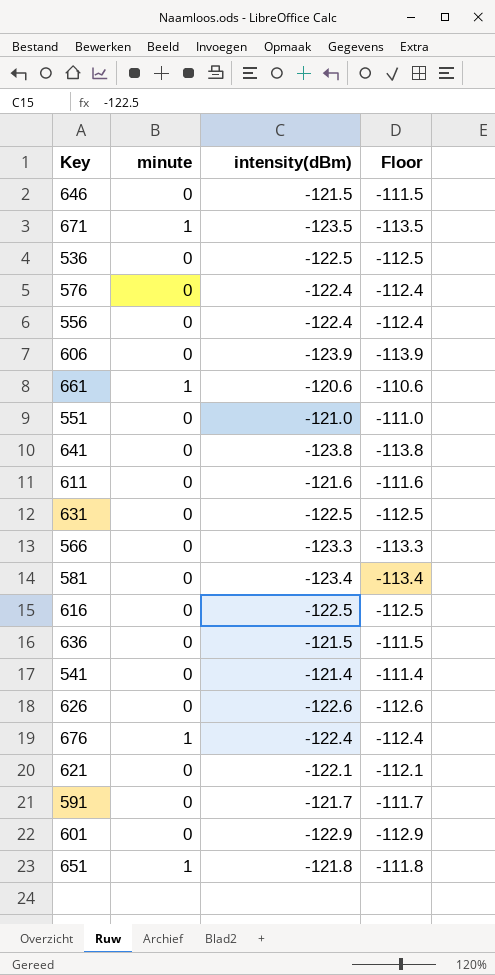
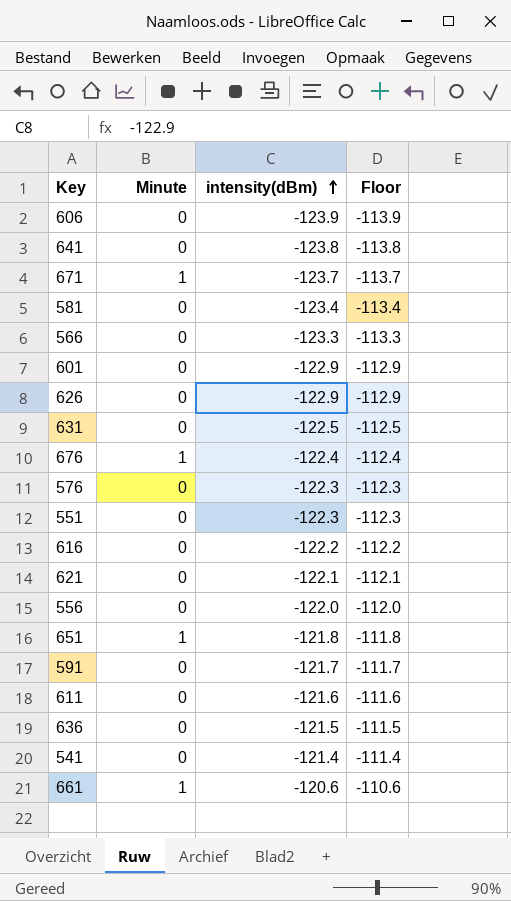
row order: none -> intensity(dBm) ascending
column name: minute -> Minute
row 646: 0 | -121.5 | -111.5 -> none
row 536: 0 | -122.5 | -112.5 -> none
671 | intensity(dBm): -123.5 -> -123.7
671 | Floor: -113.5 -> -113.7
626 | intensity(dBm): -122.6 -> -122.9
626 | Floor: -112.6 -> -112.9
576 | intensity(dBm): -122.4 -> -122.3
576 | Floor: -112.4 -> -112.3
551 | intensity(dBm): -121.0 -> -122.3
551 | Floor: -111.0 -> -112.3
616 | intensity(dBm): -122.5 -> -122.2
616 | Floor: -112.5 -> -112.2
556 | intensity(dBm): -122.4 -> -122.0
556 | Floor: -112.4 -> -112.0

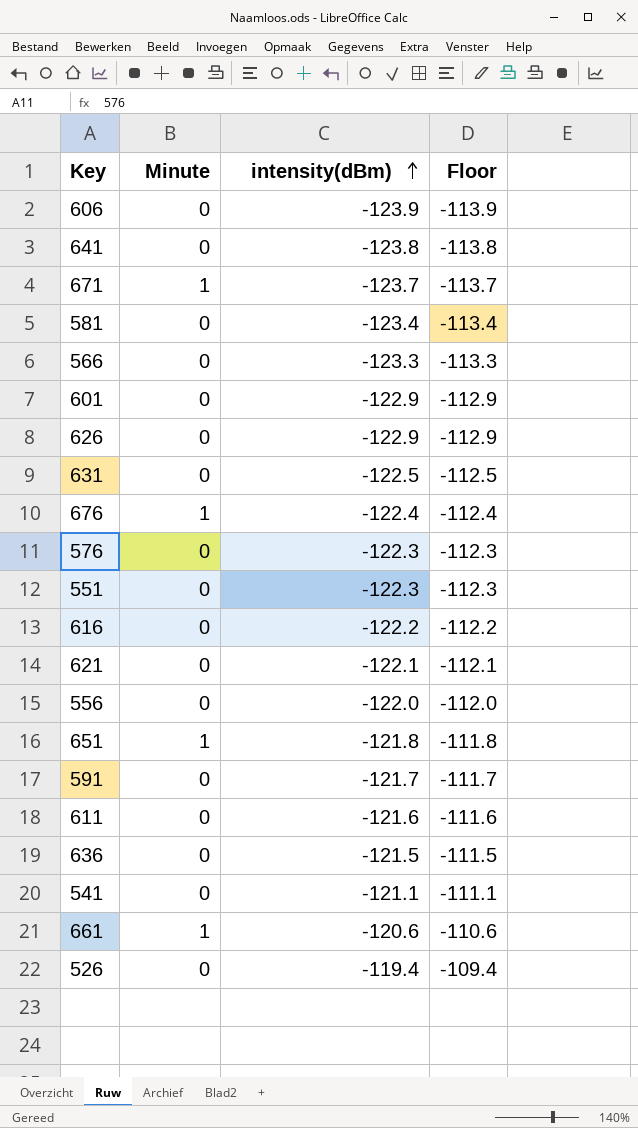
541 | intensity(dBm): -121.4 -> -121.1
541 | Floor: -111.4 -> -111.1
row 526: none -> 0 | -119.4 | -109.4

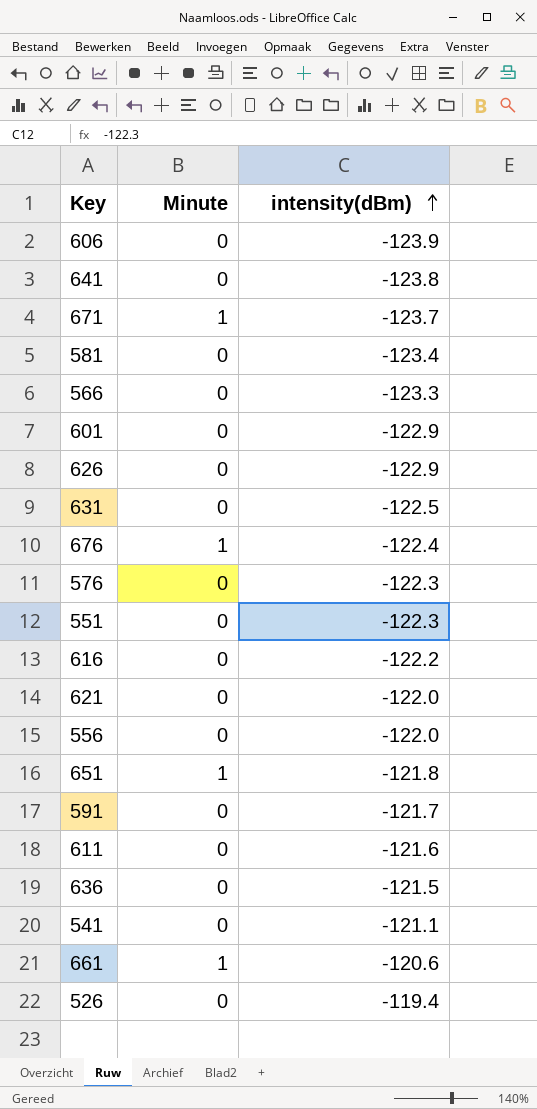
column Floor | formula: [intensity(dBm)] + 10 -> none
621 | intensity(dBm): -122.1 -> -122.0

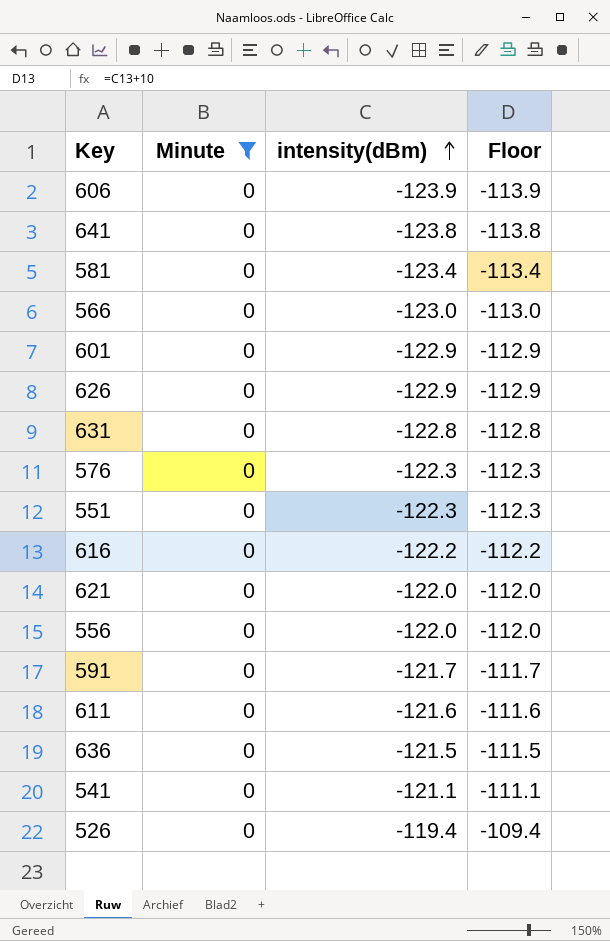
filter: none -> Minute = 0
column Floor | formula: none -> [intensity(dBm)] + 10
566 | intensity(dBm): -123.3 -> -123.0
631 | intensity(dBm): -122.5 -> -122.8

